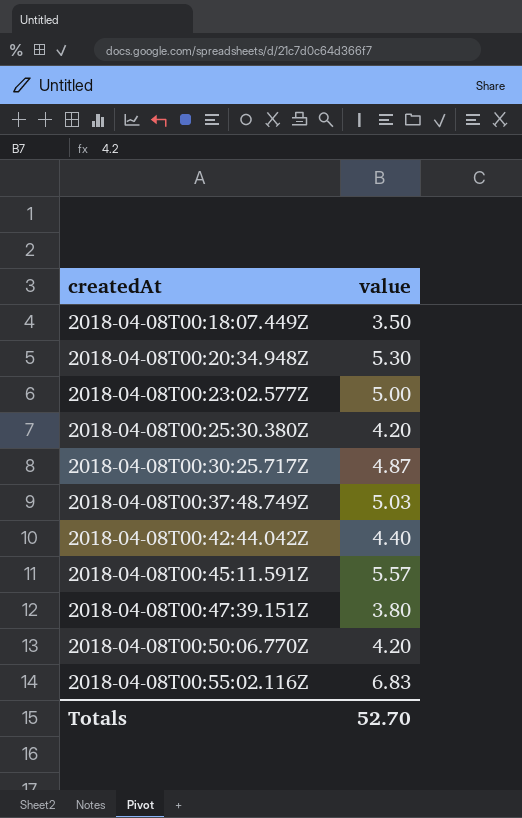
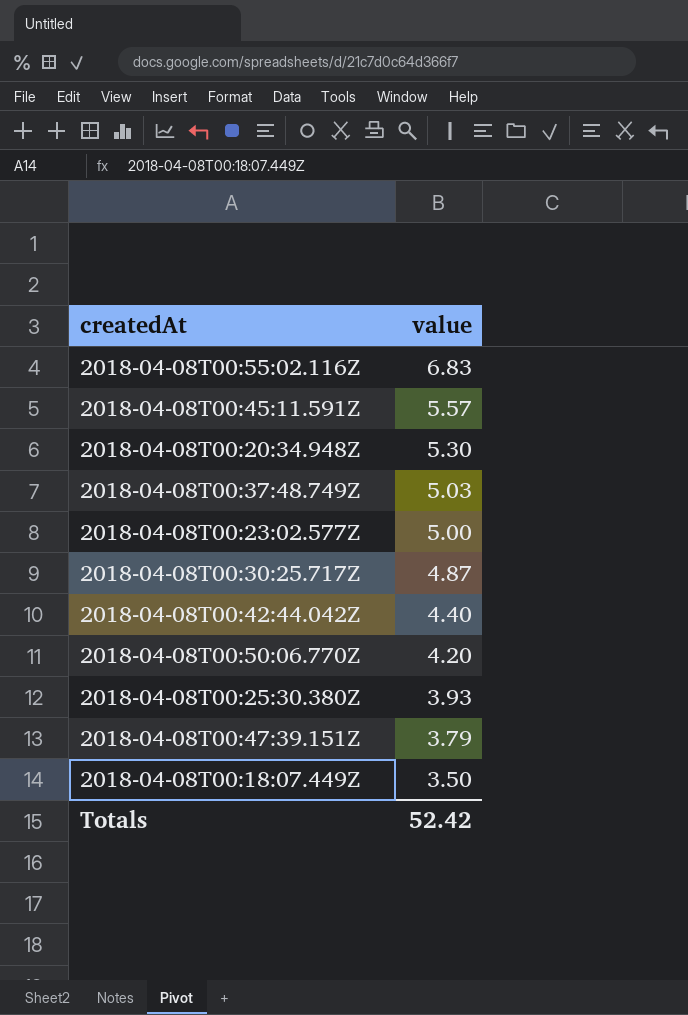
row order: createdAt ascending -> value descending
2018-04-08T00:25:30.380Z | value: 4.20 -> 3.93
2018-04-08T00:47:39.151Z | value: 3.80 -> 3.79
Totals | value: 52.70 -> 52.42

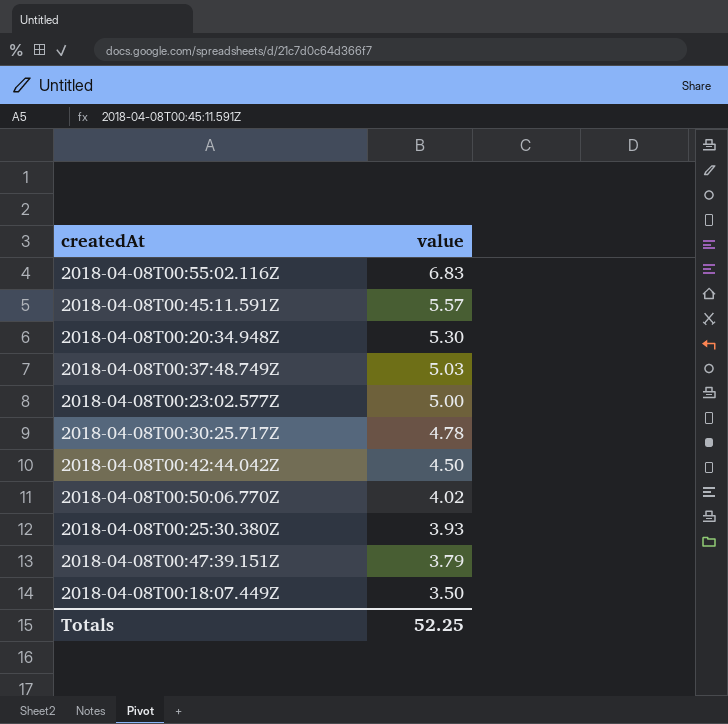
2018-04-08T00:30:25.717Z | value: 4.87 -> 4.78
2018-04-08T00:42:44.042Z | value: 4.40 -> 4.50
2018-04-08T00:50:06.770Z | value: 4.20 -> 4.02
Totals | value: 52.42 -> 52.25

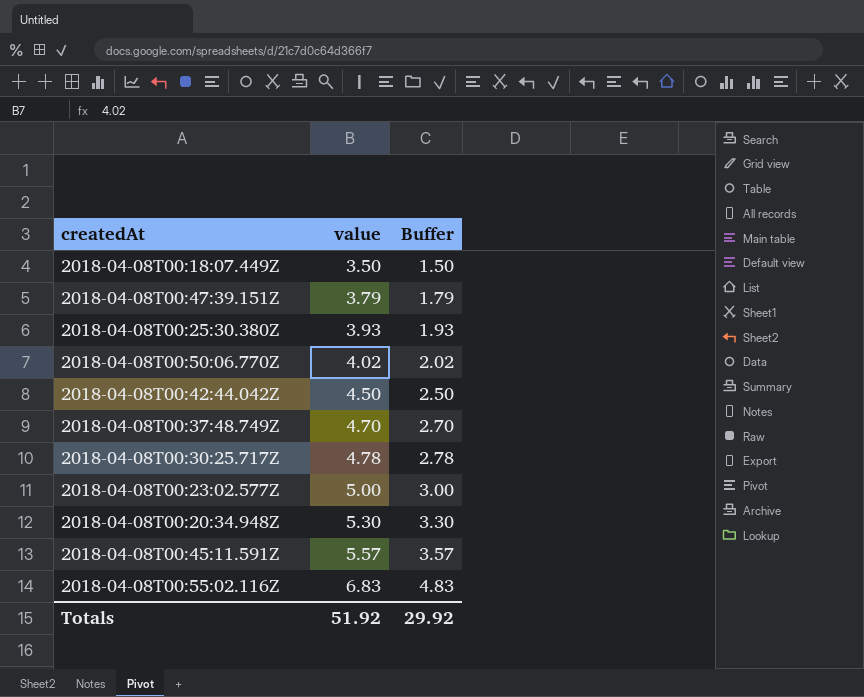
row order: value descending -> value ascending
column Buffer | formula: none -> [value] - 2
2018-04-08T00:37:48.749Z | value: 5.03 -> 4.70
Totals | value: 52.25 -> 51.92

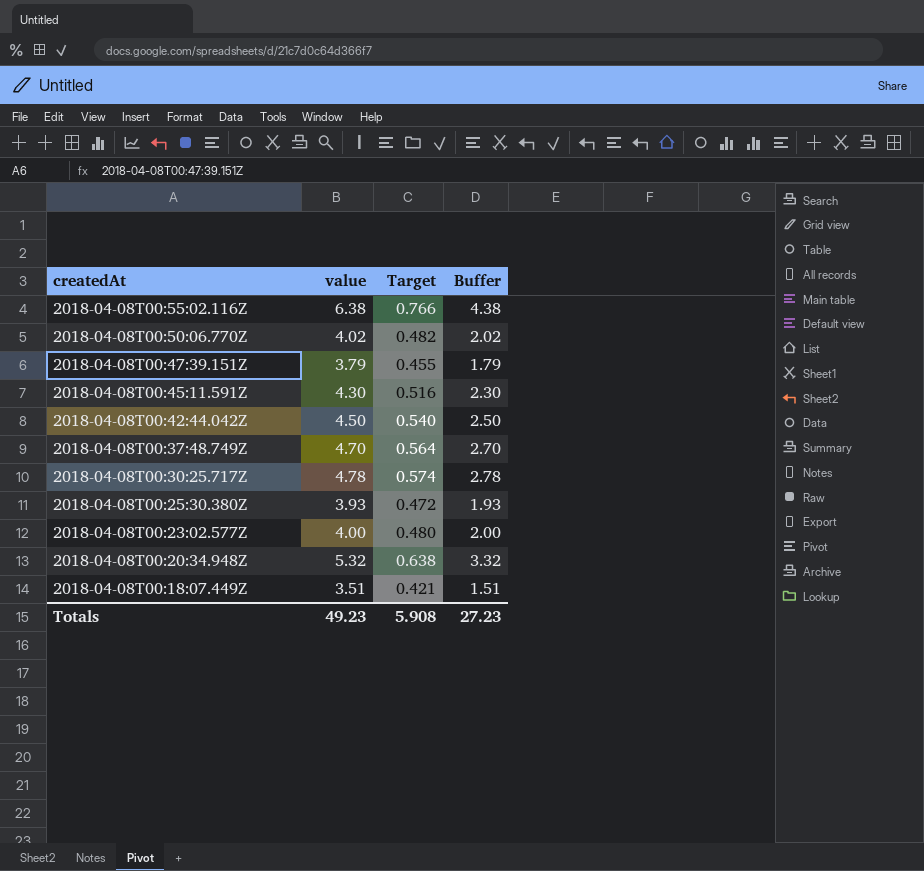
row order: value ascending -> createdAt descending
column Target | formula: none -> [value] * 0.12
2018-04-08T00:55:02.116Z | value: 6.83 -> 6.38
2018-04-08T00:55:02.116Z | Buffer: 4.83 -> 4.38
2018-04-08T00:45:11.591Z | value: 5.57 -> 4.30
2018-04-08T00:45:11.591Z | Buffer: 3.57 -> 2.30
2018-04-08T00:23:02.577Z | value: 5.00 -> 4.00
2018-04-08T00:23:02.577Z | Buffer: 3.00 -> 2.00
2018-04-08T00:20:34.948Z | value: 5.30 -> 5.32
2018-04-08T00:20:34.948Z | Buffer: 3.30 -> 3.32
2018-04-08T00:18:07.449Z | value: 3.50 -> 3.51
2018-04-08T00:18:07.449Z | Buffer: 1.50 -> 1.51
Totals | value: 51.92 -> 49.23
Totals | Buffer: 29.92 -> 27.23

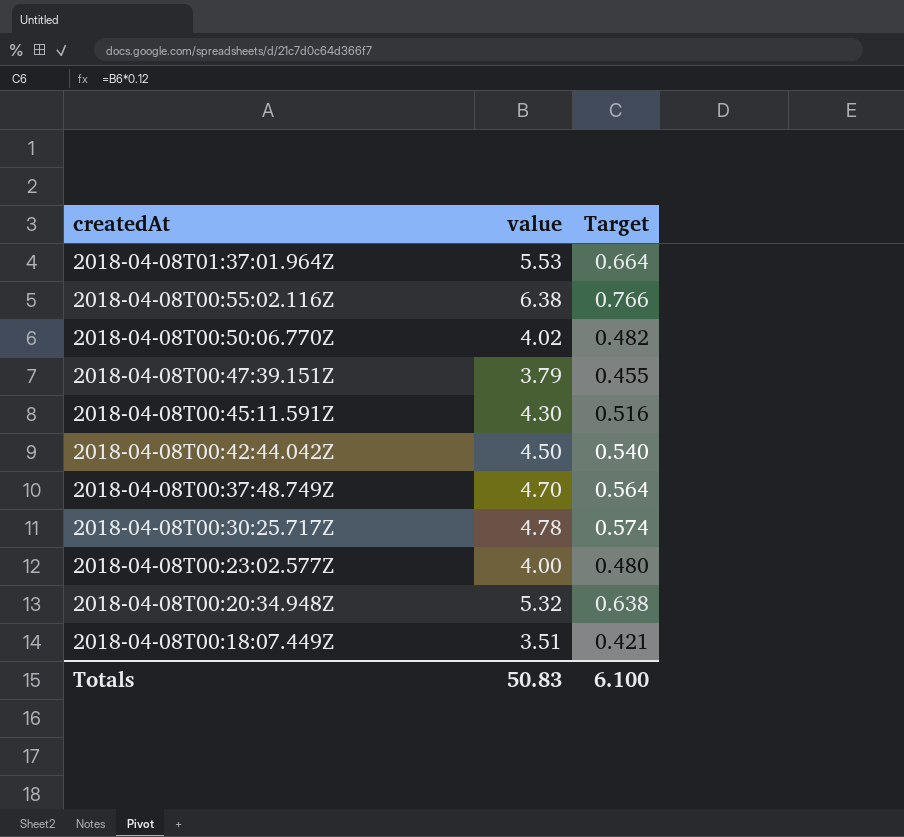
column Buffer | formula: [value] - 2 -> none
row 2018-04-08T00:25:30.380Z: 3.93 | 0.472 | 1.93 -> none
row 2018-04-08T01:37:01.964Z: none -> 5.53 | 0.664
Totals | value: 49.23 -> 50.83
Totals | Target: 5.908 -> 6.100

